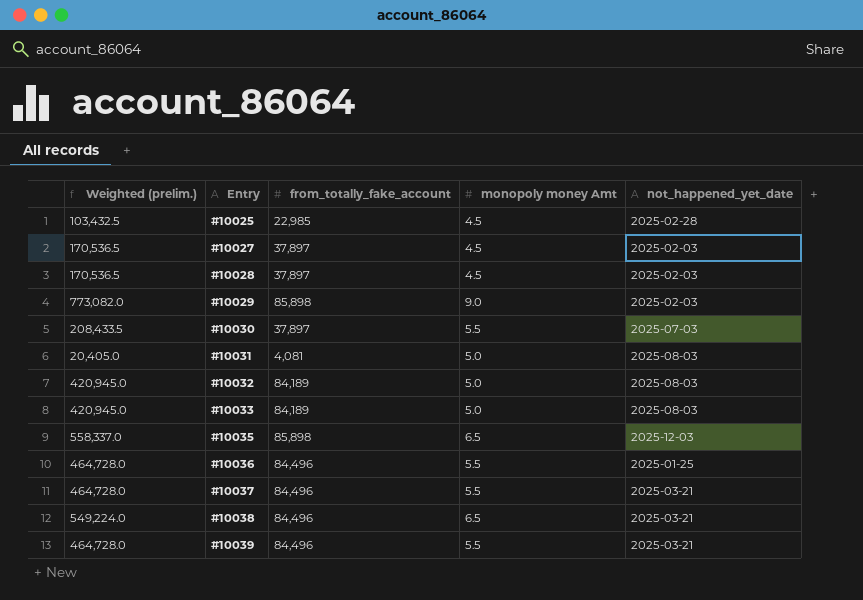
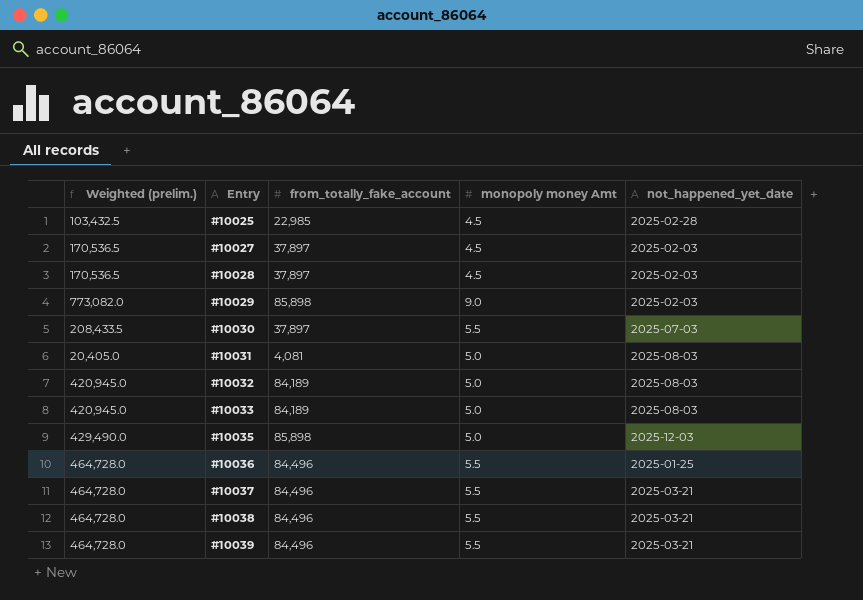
#10035 | Weighted (prelim.): 558,337.0 -> 429,490.0
#10035 | monopoly money Amt: 6.5 -> 5.0
#10038 | Weighted (prelim.): 549,224.0 -> 464,728.0
#10038 | monopoly money Amt: 6.5 -> 5.5

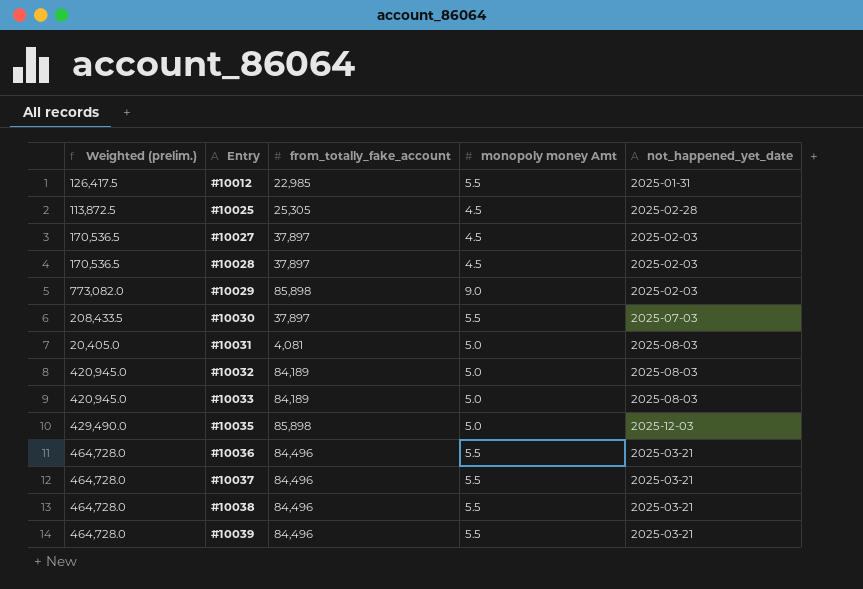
row #10012: none -> 126,417.5 | 22,985 | 5.5 | 2025-01-31
#10025 | Weighted (prelim.): 103,432.5 -> 113,872.5
#10025 | from_totally_fake_account: 22,985 -> 25,305
#10036 | not_happened_yet_date: 2025-01-25 -> 2025-03-21

